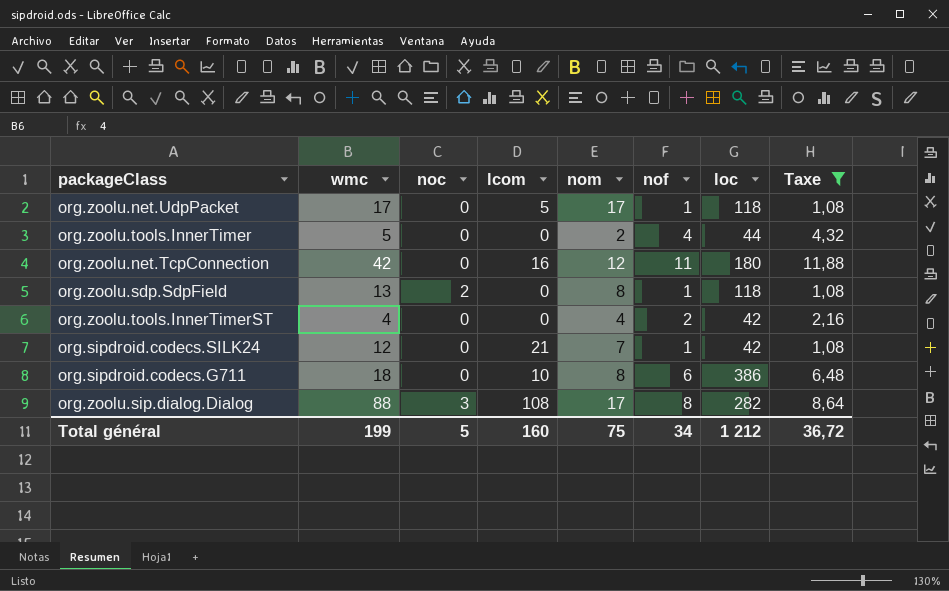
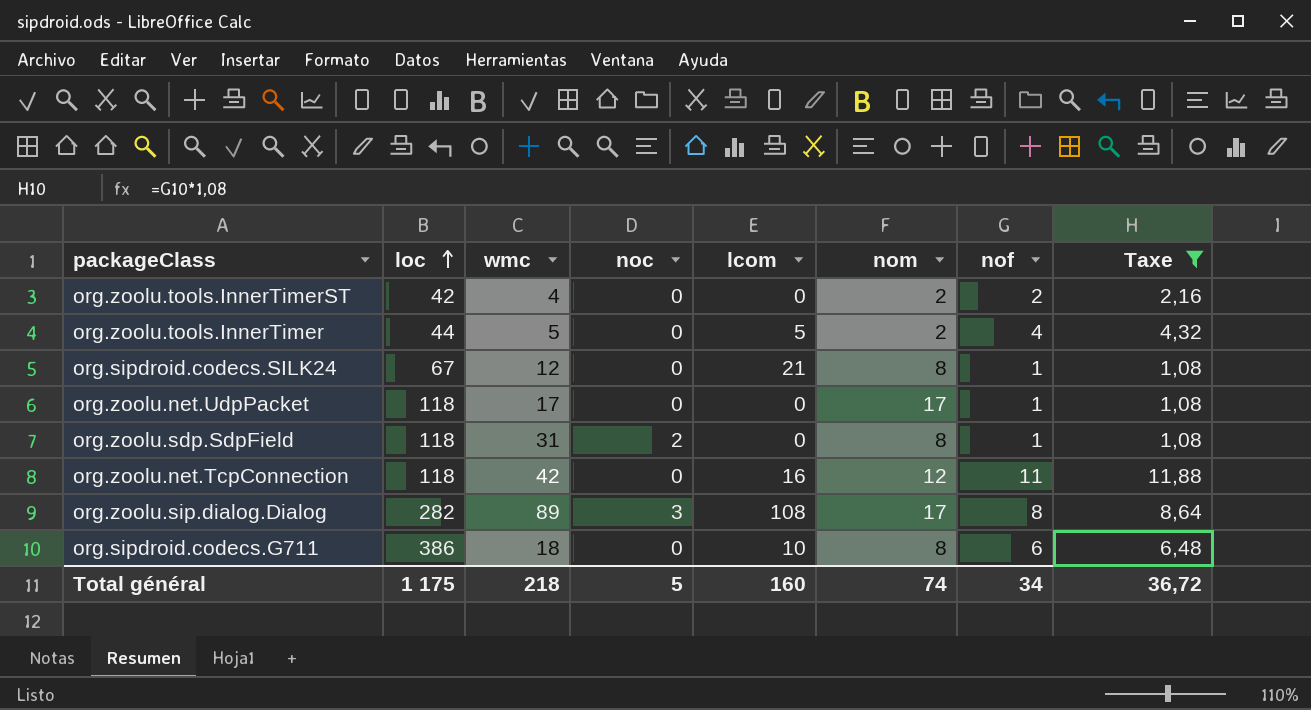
row order: none -> loc ascending
column loc | position: 7 -> 2
org.zoolu.tools.InnerTimerST | nom: 4 -> 2
org.zoolu.tools.InnerTimer | lcom: 0 -> 5
org.sipdroid.codecs.SILK24 | loc: 42 -> 67
org.sipdroid.codecs.SILK24 | nom: 7 -> 8
org.zoolu.net.UdpPacket | lcom: 5 -> 0
org.zoolu.sdp.SdpField | wmc: 13 -> 31
org.zoolu.net.TcpConnection | loc: 180 -> 118
org.zoolu.sip.dialog.Dialog | wmc: 88 -> 89
Total général | loc: 1 212 -> 1 175
Total général | wmc: 199 -> 218
Total général | nom: 75 -> 74

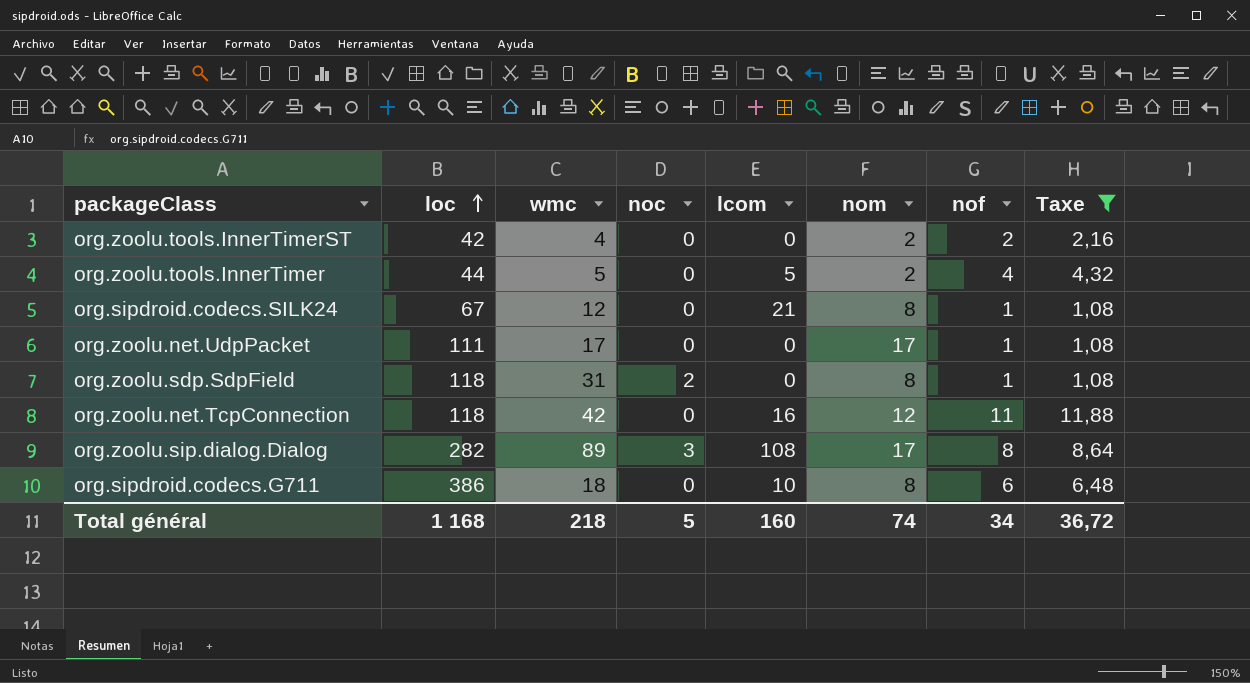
org.zoolu.net.UdpPacket | loc: 118 -> 111
Total général | loc: 1 175 -> 1 168

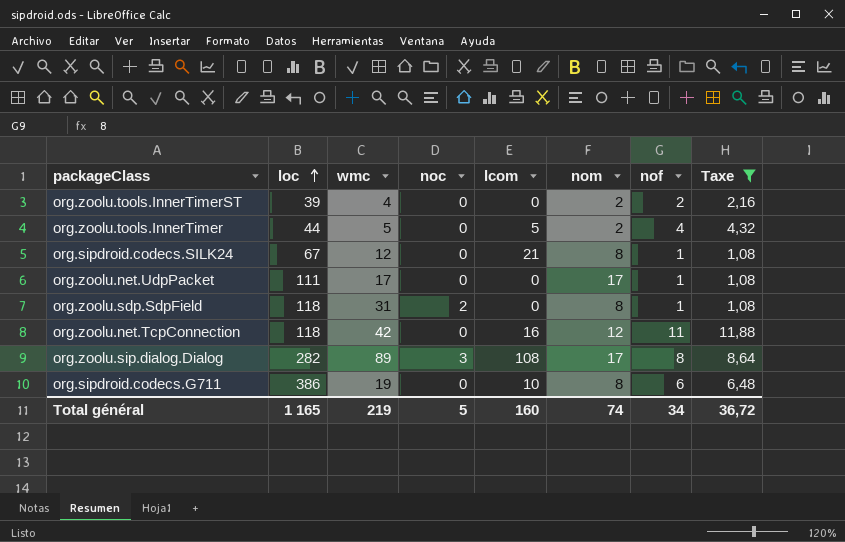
org.zoolu.tools.InnerTimerST | loc: 42 -> 39
org.sipdroid.codecs.G711 | wmc: 18 -> 19
Total général | loc: 1 168 -> 1 165
Total général | wmc: 218 -> 219

